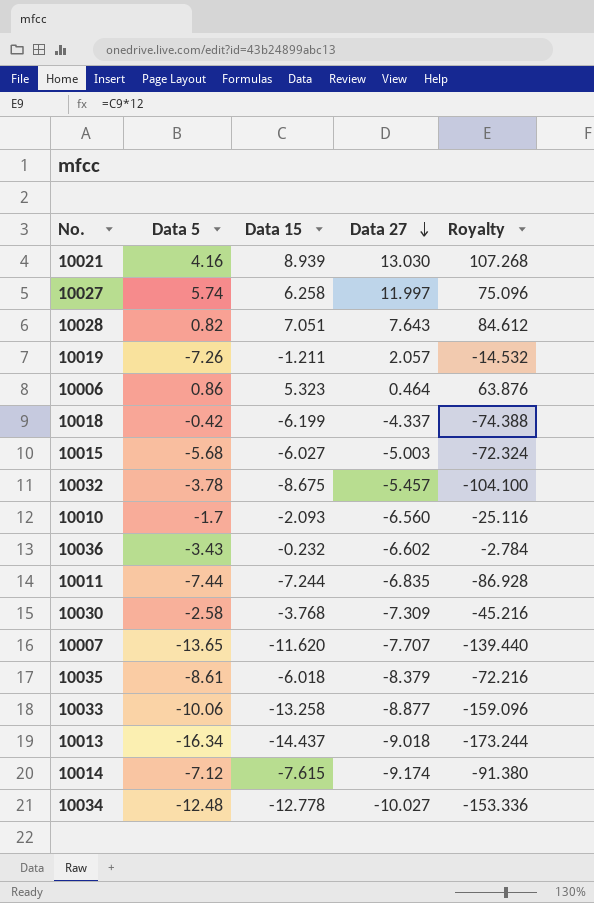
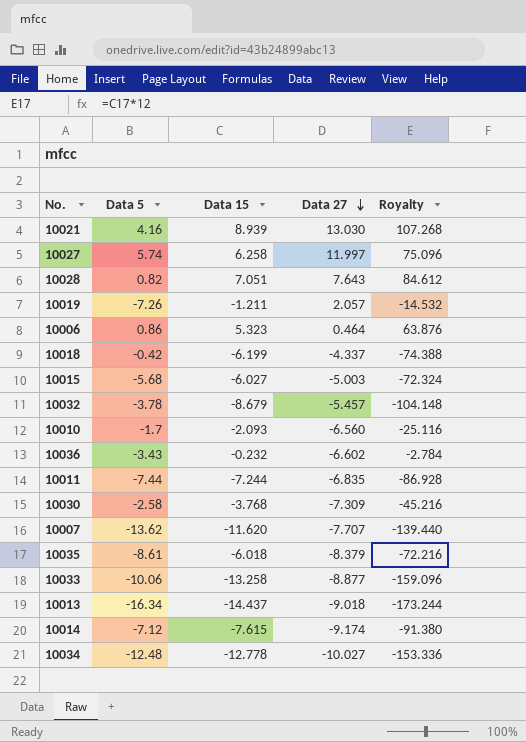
10032 | Data 15: -8.675 -> -8.679
10032 | Royalty: -104.100 -> -104.148
10007 | Data 5: -13.65 -> -13.62

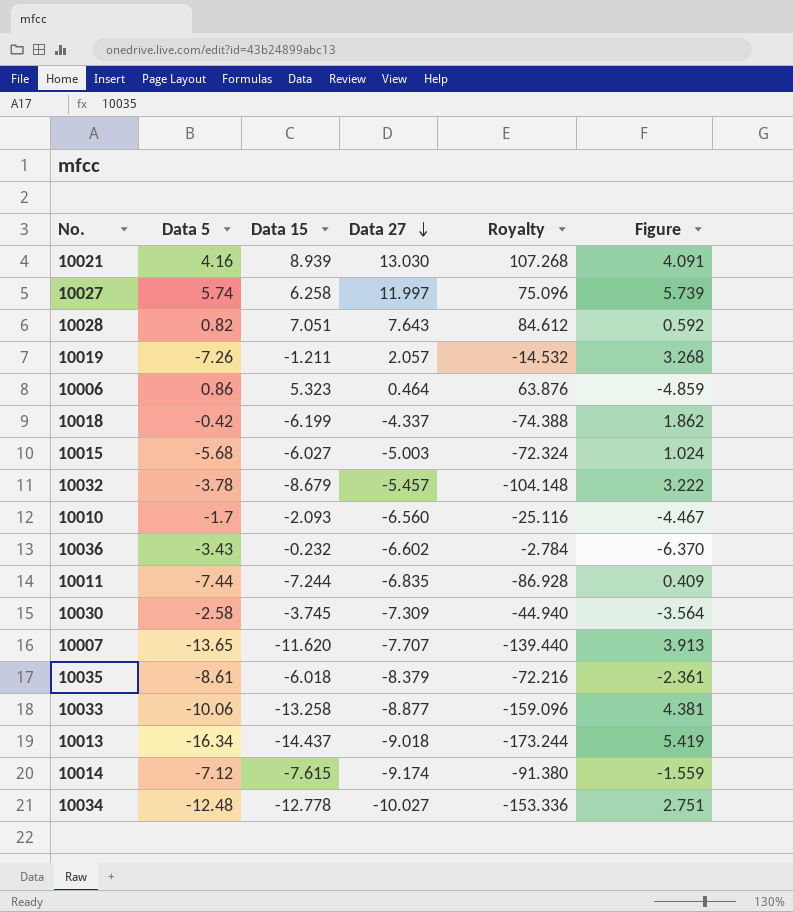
column Figure | formula: none -> [Data 27] - [Data 15]
10030 | Data 15: -3.768 -> -3.745
10030 | Royalty: -45.216 -> -44.940
10007 | Data 5: -13.62 -> -13.65

